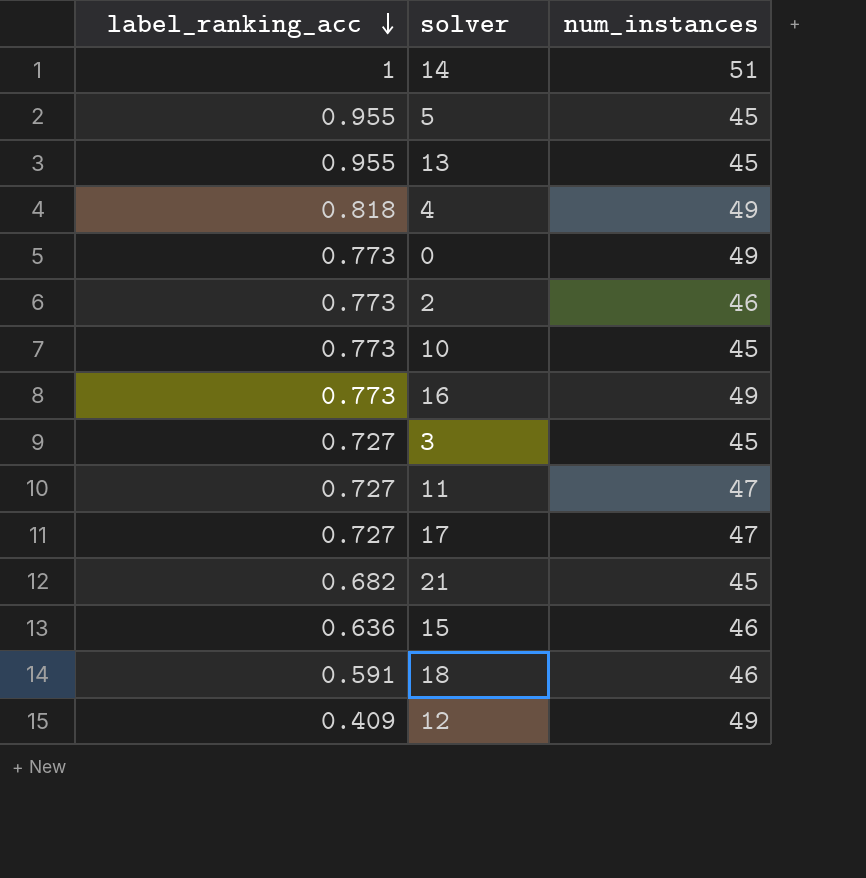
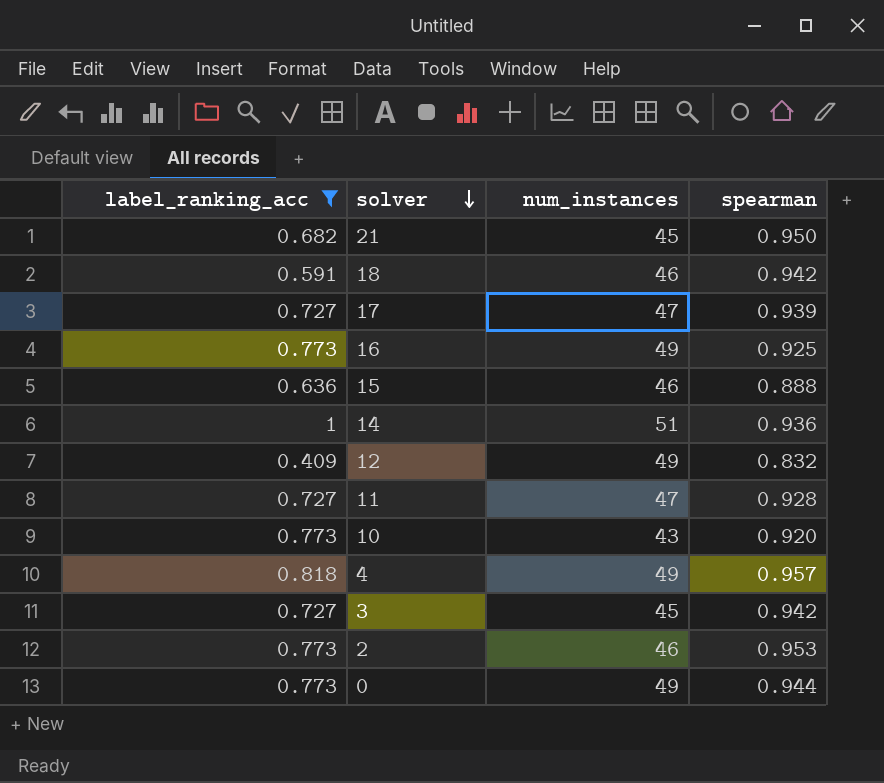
filter: none -> label_ranking_acc != 0.955
row order: label_ranking_acc descending -> solver descending
column spearman | position: none -> 4
10 | num_instances: 45 -> 43

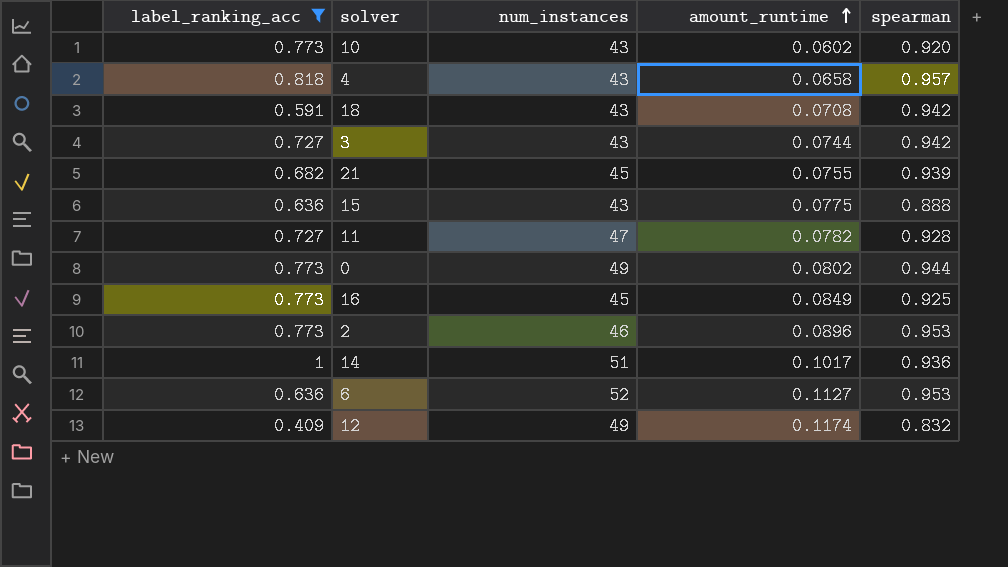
row order: solver descending -> amount_runtime ascending
column amount_runtime | position: none -> 4
row 17: 0.727 | 47 | 0.939 -> none
4 | num_instances: 49 -> 43
18 | num_instances: 46 -> 43
3 | num_instances: 45 -> 43
21 | spearman: 0.950 -> 0.939
15 | num_instances: 46 -> 43
16 | num_instances: 49 -> 45
row 6: none -> 0.636 | 52 | 0.1127 | 0.953

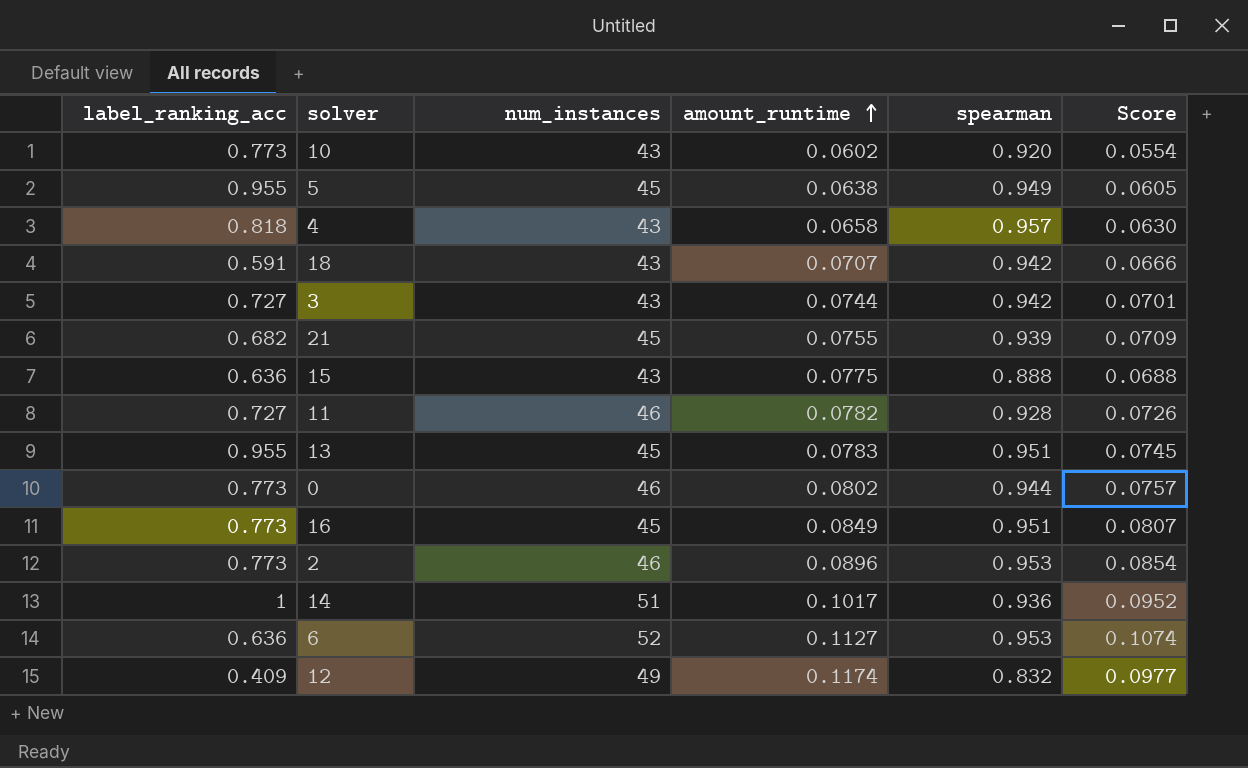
filter: label_ranking_acc != 0.955 -> none
column Score | formula: none -> [amount_runtime] * [spearman]
18 | amount_runtime: 0.0708 -> 0.0707
11 | num_instances: 47 -> 46
0 | num_instances: 49 -> 46
16 | spearman: 0.925 -> 0.951

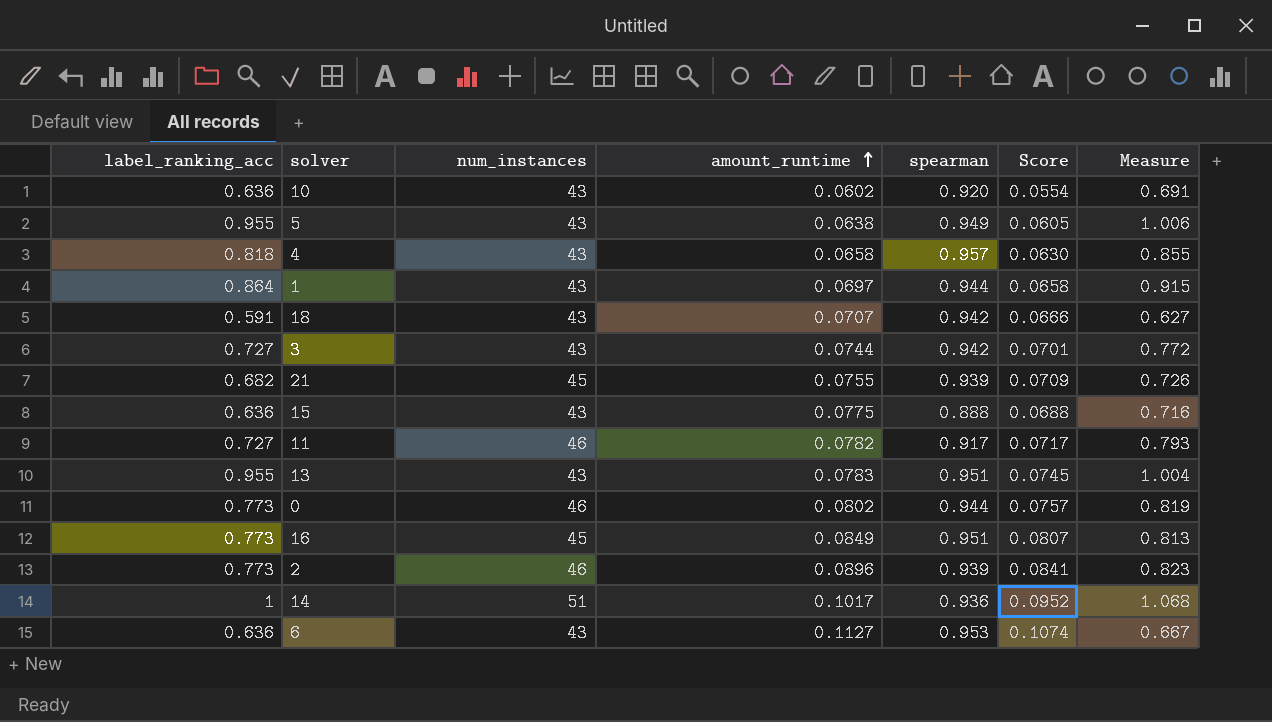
column Measure | formula: none -> [label_ranking_acc] / [spearman]
row 12: 0.409 | 49 | 0.1174 | 0.832 | 0.0977 -> none
10 | label_ranking_acc: 0.773 -> 0.636
5 | num_instances: 45 -> 43
row 1: none -> 0.864 | 43 | 0.0697 | 0.944 | 0.0658 | 0.915
11 | spearman: 0.928 -> 0.917
11 | Score: 0.0726 -> 0.0717
13 | num_instances: 45 -> 43
2 | spearman: 0.953 -> 0.939
2 | Score: 0.0854 -> 0.0841
6 | num_instances: 52 -> 43

